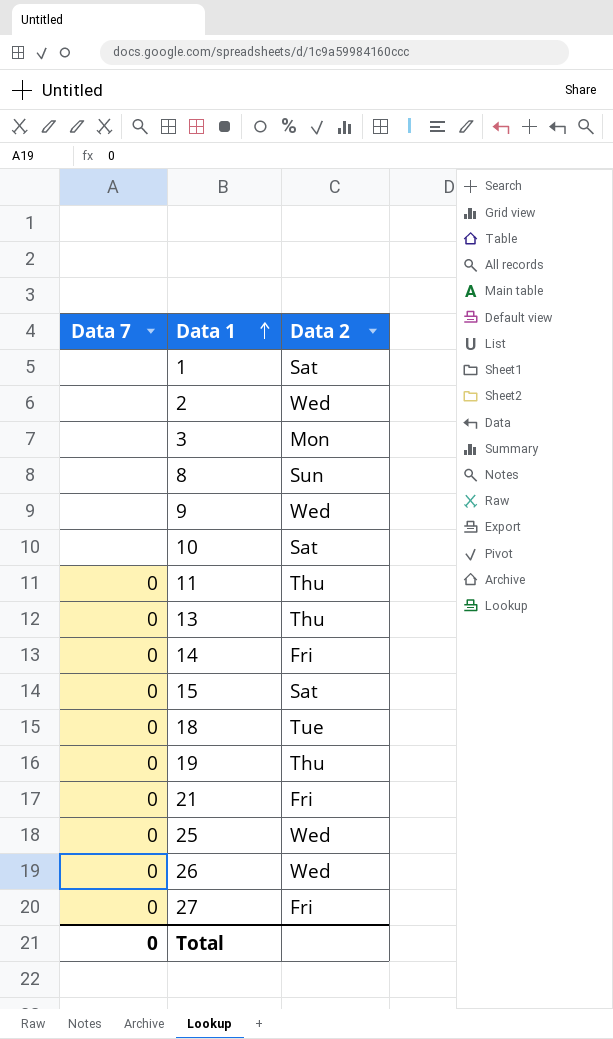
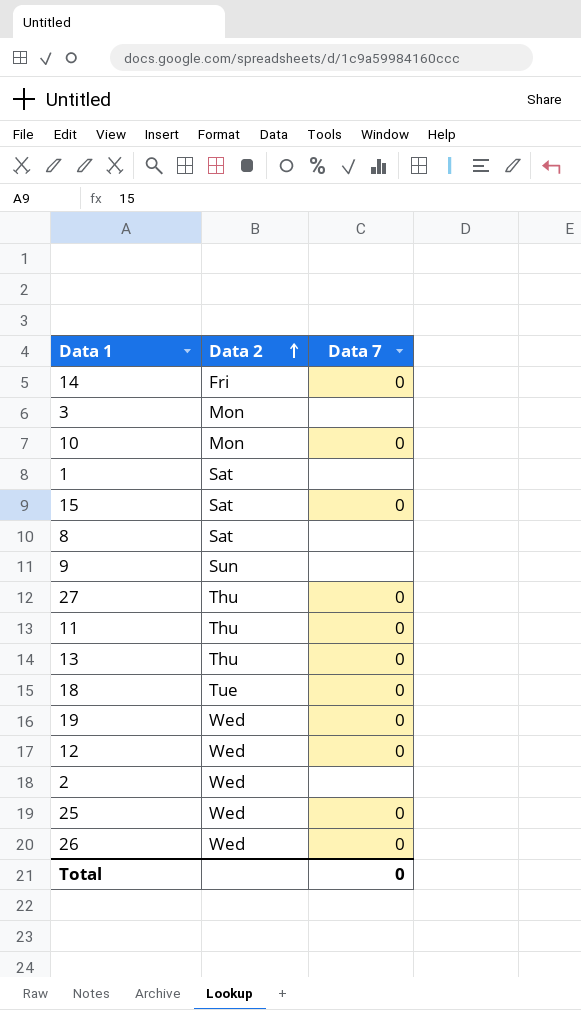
row order: Data 1 ascending -> Data 2 ascending
column Data 7 | position: 1 -> 3
row 21: 0 | Fri -> none
10 | Data 2: Sat -> Mon
10 | Data 7: none -> 0
8 | Data 2: Sun -> Sat
9 | Data 2: Wed -> Sun
27 | Data 2: Fri -> Thu
19 | Data 2: Thu -> Wed
row 12: none -> Wed | 0

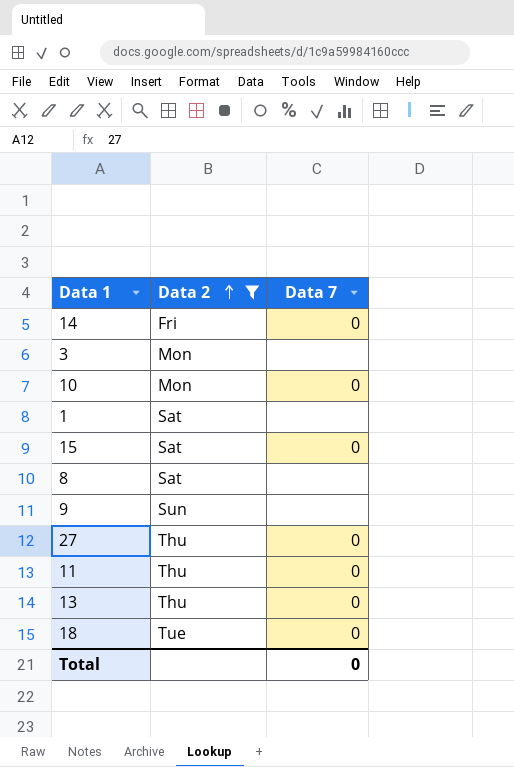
filter: none -> Data 2 != Wed

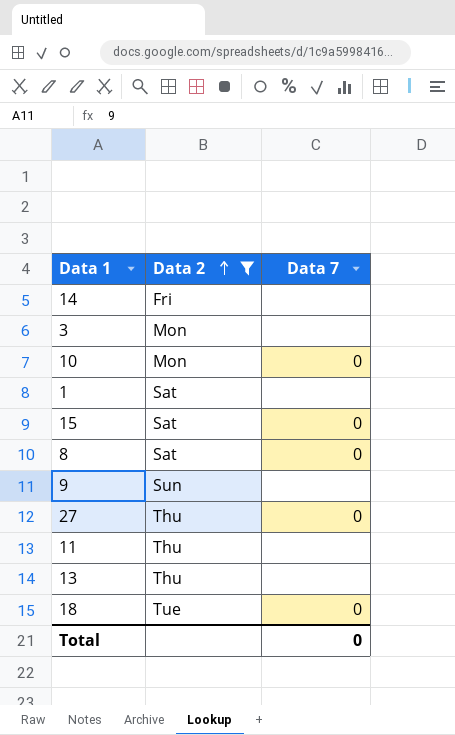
14 | Data 7: 0 -> none
8 | Data 7: none -> 0
11 | Data 7: 0 -> none
13 | Data 7: 0 -> none

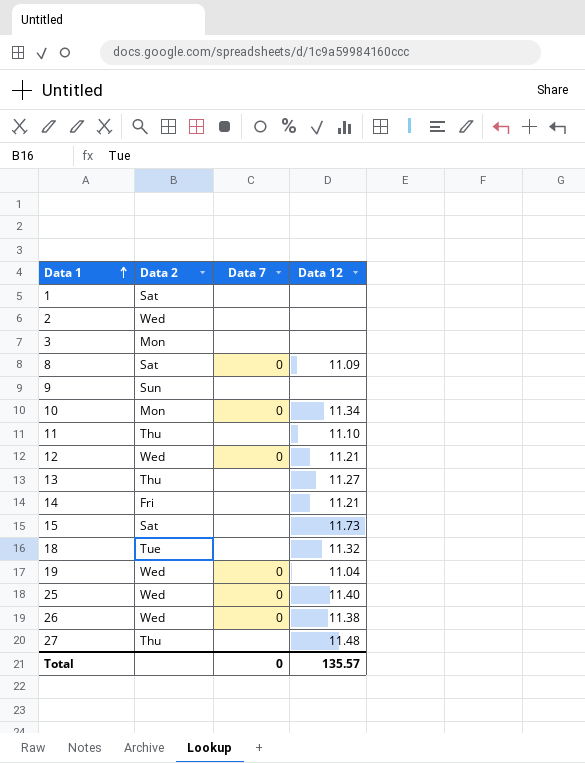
filter: Data 2 != Wed -> none
row order: Data 2 ascending -> Data 1 ascending
column Data 12 | position: none -> 4
15 | Data 7: 0 -> none
18 | Data 7: 0 -> none
27 | Data 7: 0 -> none

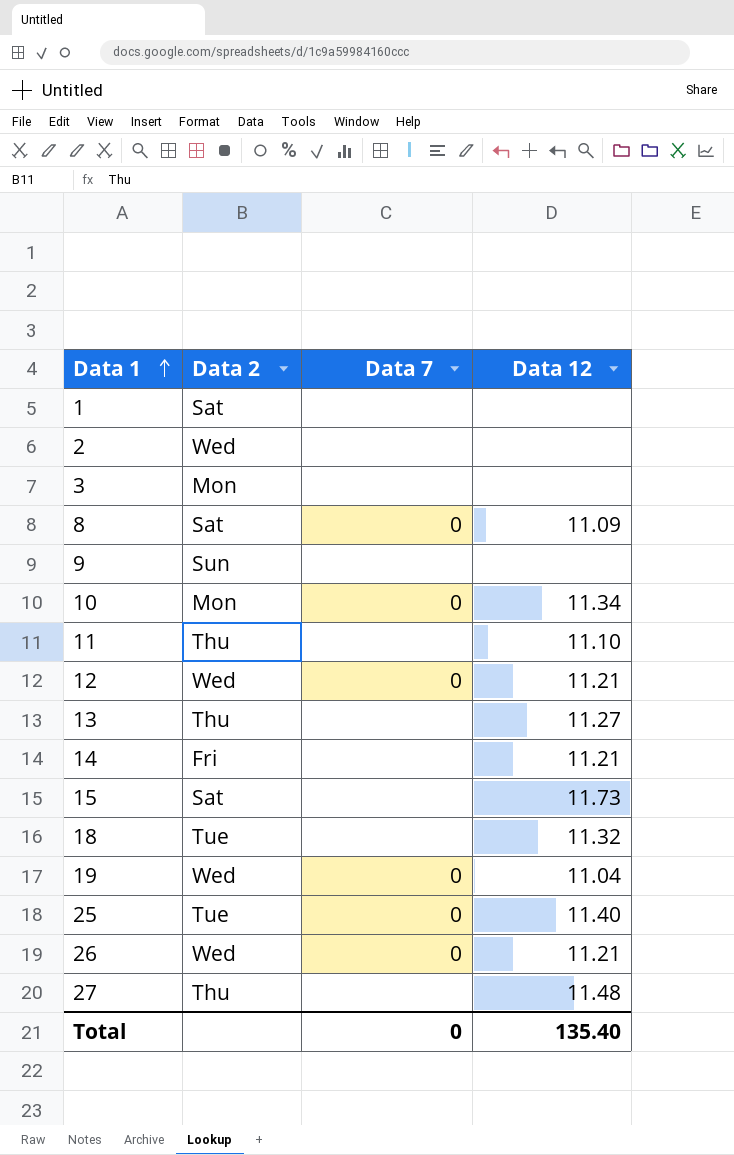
25 | Data 2: Wed -> Tue
26 | Data 12: 11.38 -> 11.21
Total | Data 12: 135.57 -> 135.40

